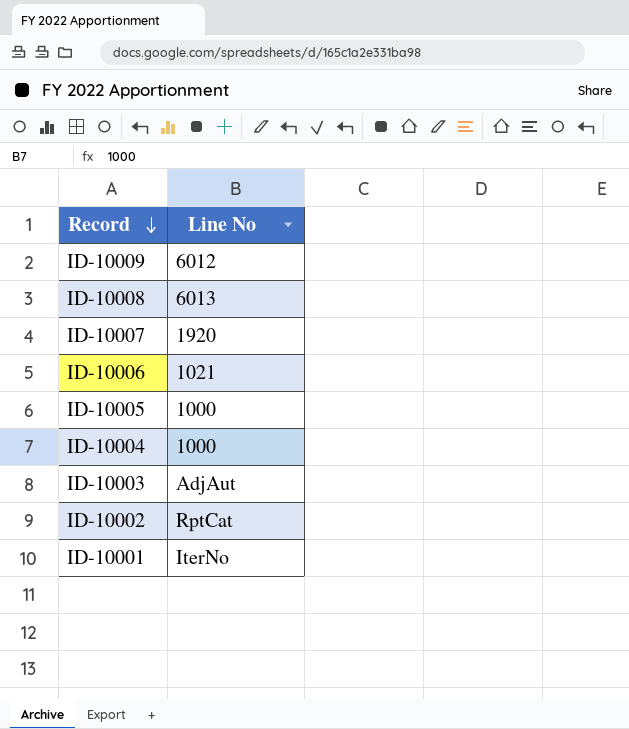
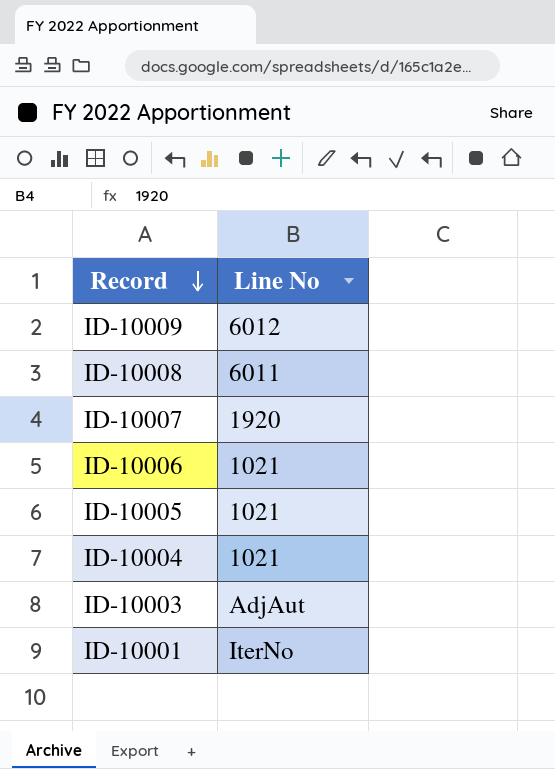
row ID-10002: RptCat -> none
ID-10008 | Line No: 6013 -> 6011
ID-10005 | Line No: 1000 -> 1021
ID-10004 | Line No: 1000 -> 1021

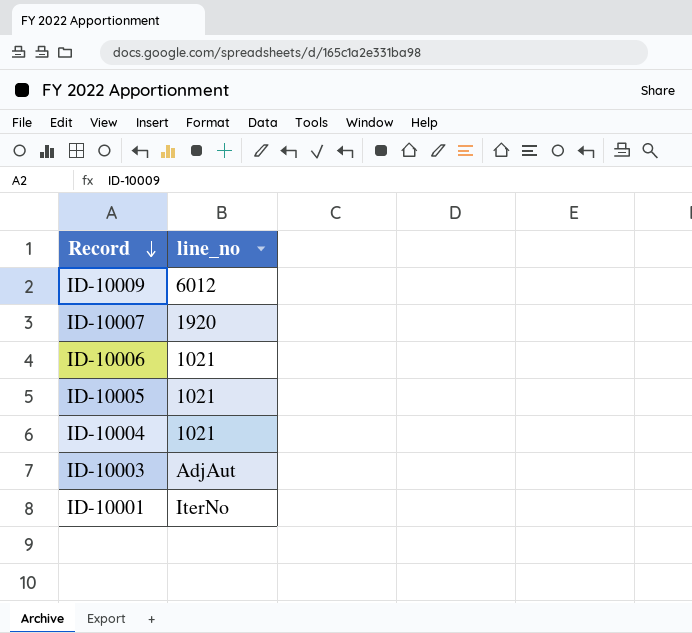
column name: Line No -> line_no
row ID-10008: 6011 -> none

